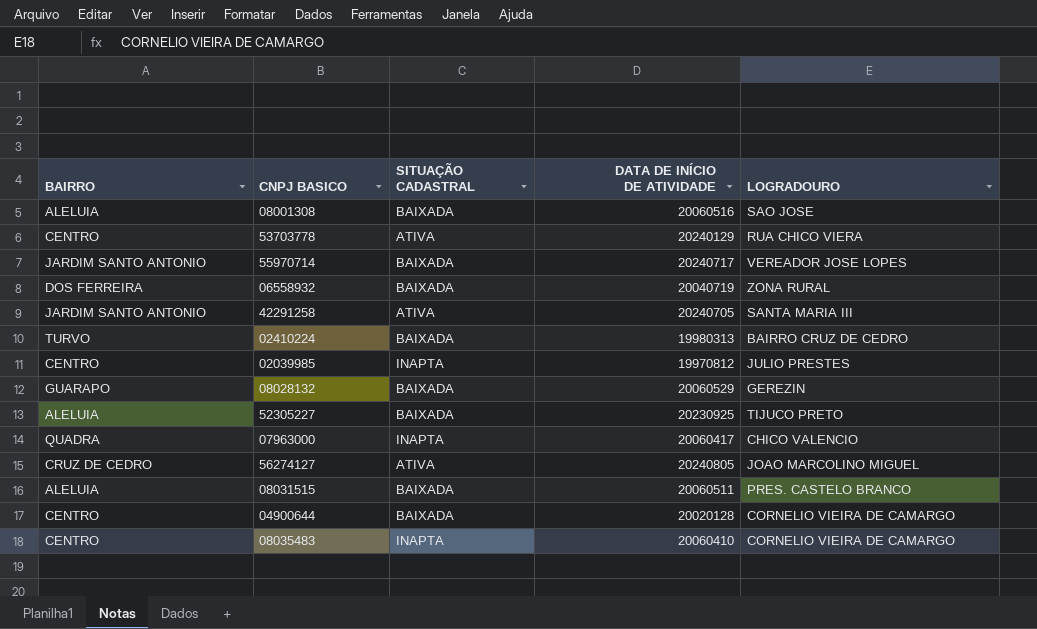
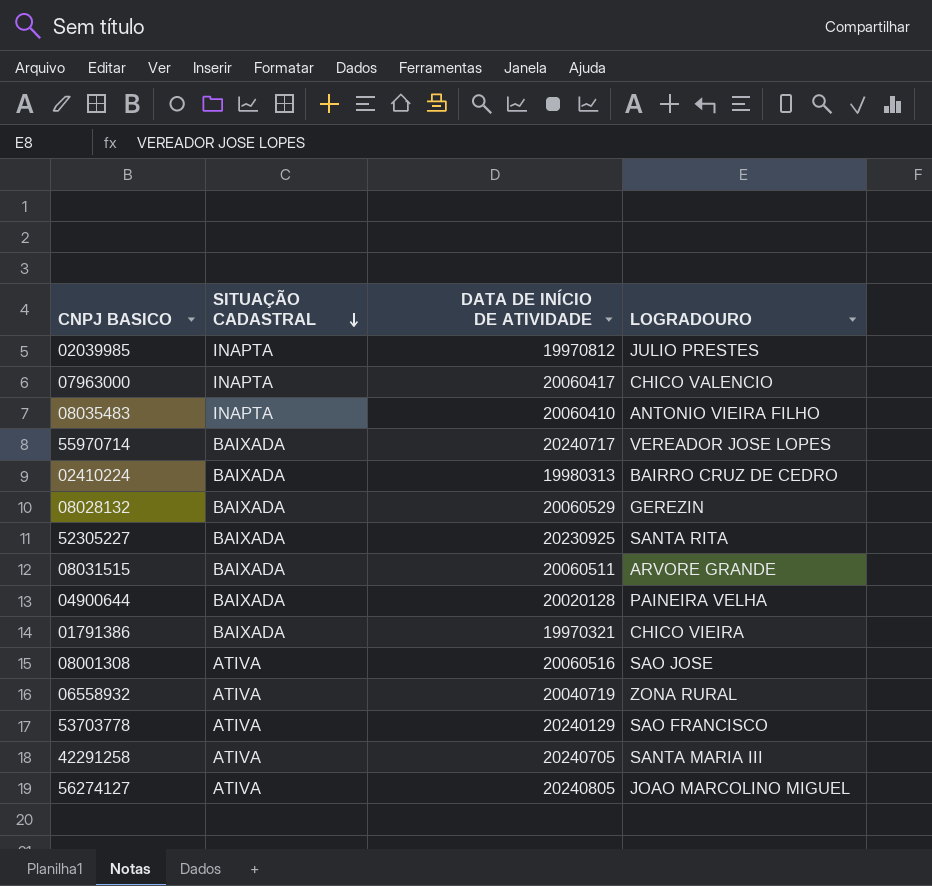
row order: none -> SITUAÇÃO CADASTRAL descending
column BAIRRO | position: 1 -> none
08035483 | LOGRADOURO: CORNELIO VIEIRA DE CAMARGO -> ANTONIO VIEIRA FILHO
52305227 | LOGRADOURO: TIJUCO PRETO -> SANTA RITA
08031515 | LOGRADOURO: PRES. CASTELO BRANCO -> ARVORE GRANDE
04900644 | LOGRADOURO: CORNELIO VIEIRA DE CAMARGO -> PAINEIRA VELHA
row 01791386: none -> BAIXADA | 19970321 | CHICO VIEIRA
08001308 | SITUAÇÃO CADASTRAL: BAIXADA -> ATIVA
06558932 | SITUAÇÃO CADASTRAL: BAIXADA -> ATIVA
53703778 | LOGRADOURO: RUA CHICO VIERA -> SAO FRANCISCO

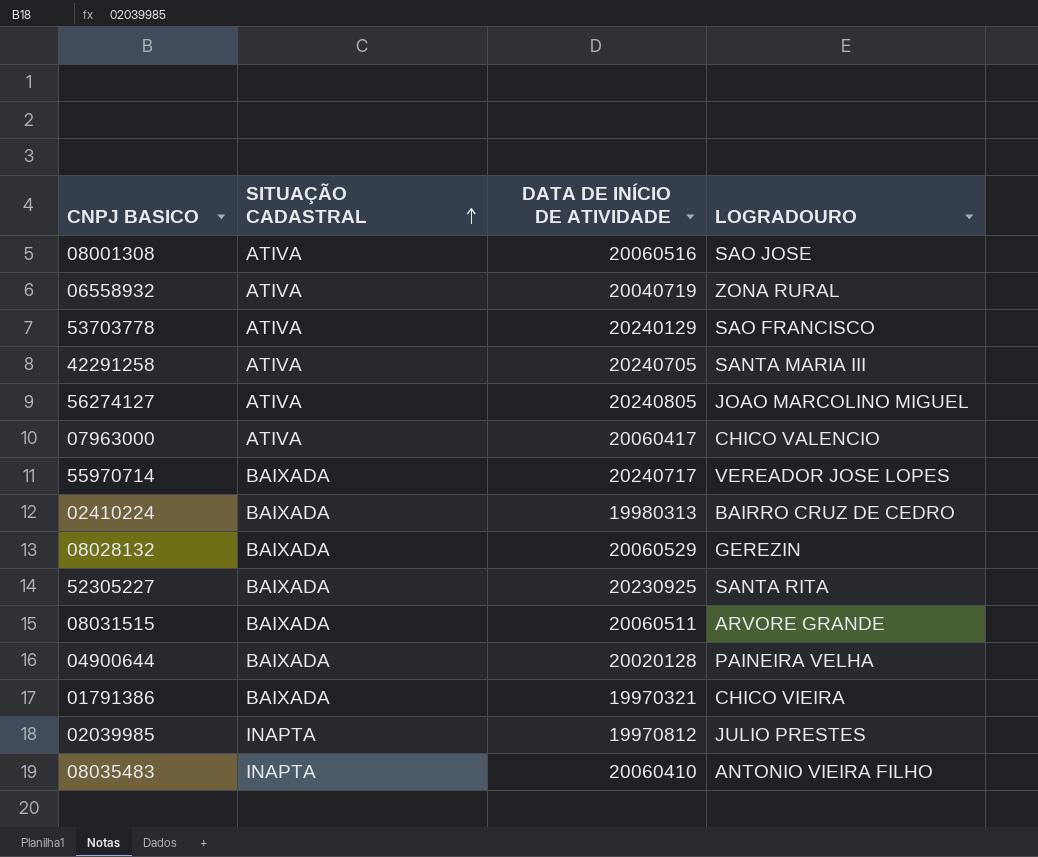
row order: SITUAÇÃO CADASTRAL descending -> SITUAÇÃO CADASTRAL ascending
07963000 | SITUAÇÃO CADASTRAL: INAPTA -> ATIVA

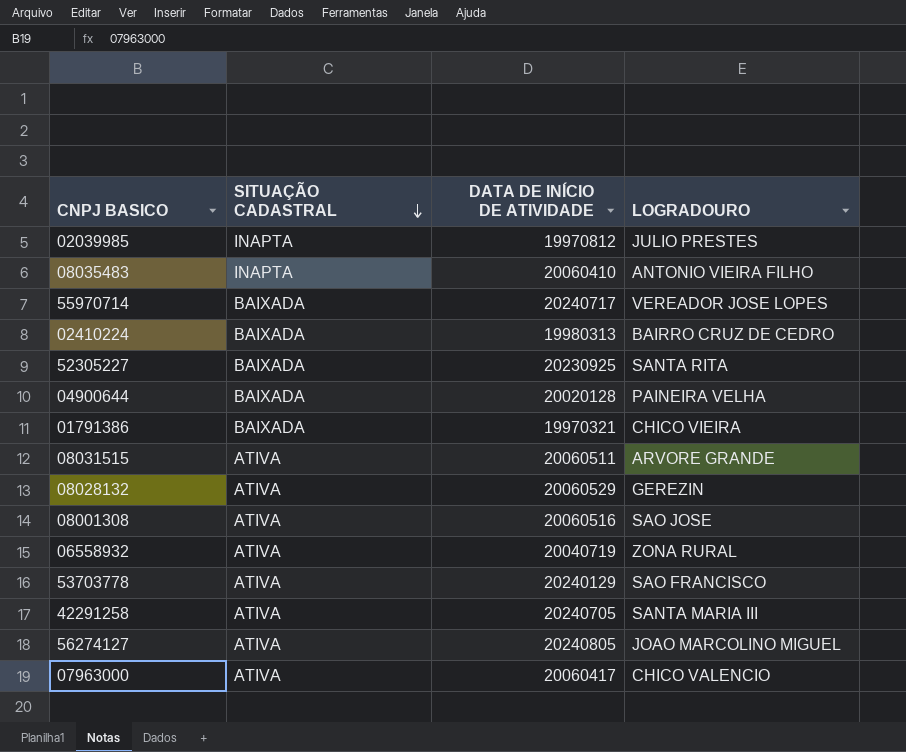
row order: SITUAÇÃO CADASTRAL ascending -> SITUAÇÃO CADASTRAL descending
08031515 | SITUAÇÃO CADASTRAL: BAIXADA -> ATIVA
08028132 | SITUAÇÃO CADASTRAL: BAIXADA -> ATIVA

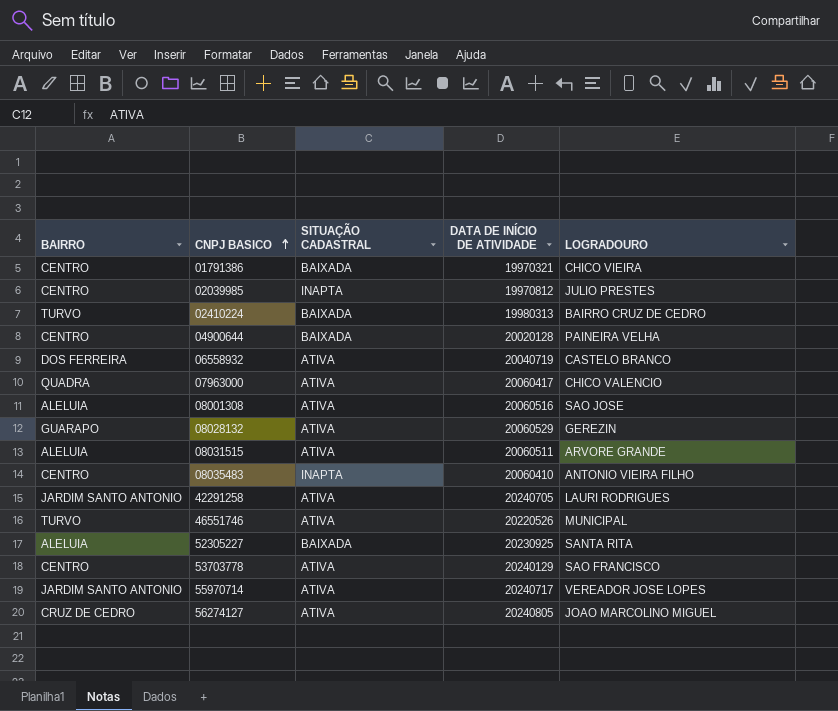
row order: SITUAÇÃO CADASTRAL descending -> CNPJ BASICO ascending
column BAIRRO | position: none -> 1
06558932 | LOGRADOURO: ZONA RURAL -> CASTELO BRANCO
42291258 | LOGRADOURO: SANTA MARIA III -> LAURI RODRIGUES
row 46551746: none -> TURVO | ATIVA | 20220526 | MUNICIPAL
55970714 | SITUAÇÃO CADASTRAL: BAIXADA -> ATIVA

